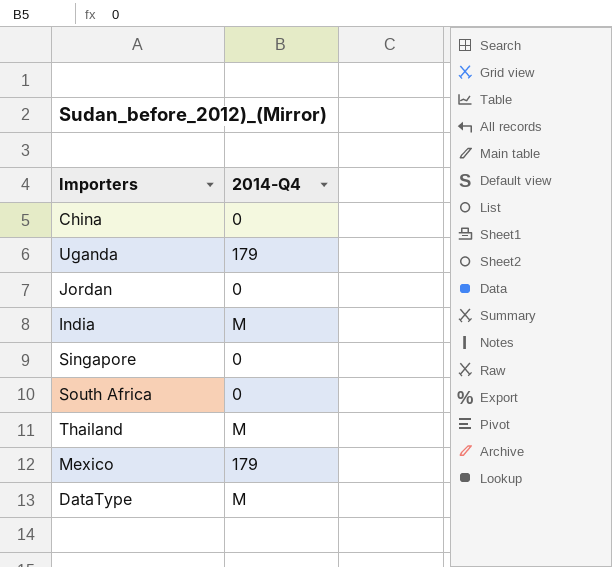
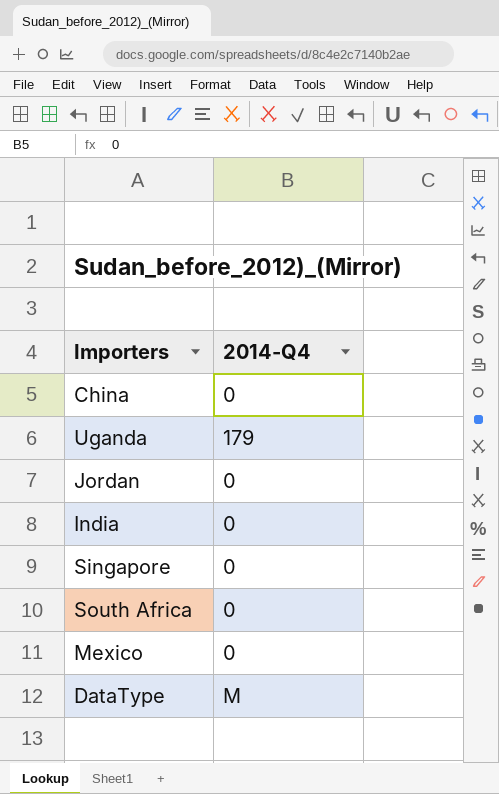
row Thailand: M -> none
India | 2014-Q4: M -> 0
Mexico | 2014-Q4: 179 -> 0

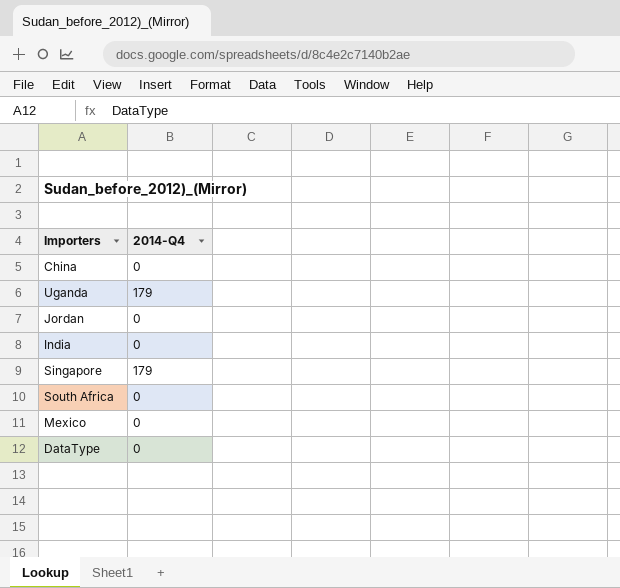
Singapore | 2014-Q4: 0 -> 179
DataType | 2014-Q4: M -> 0

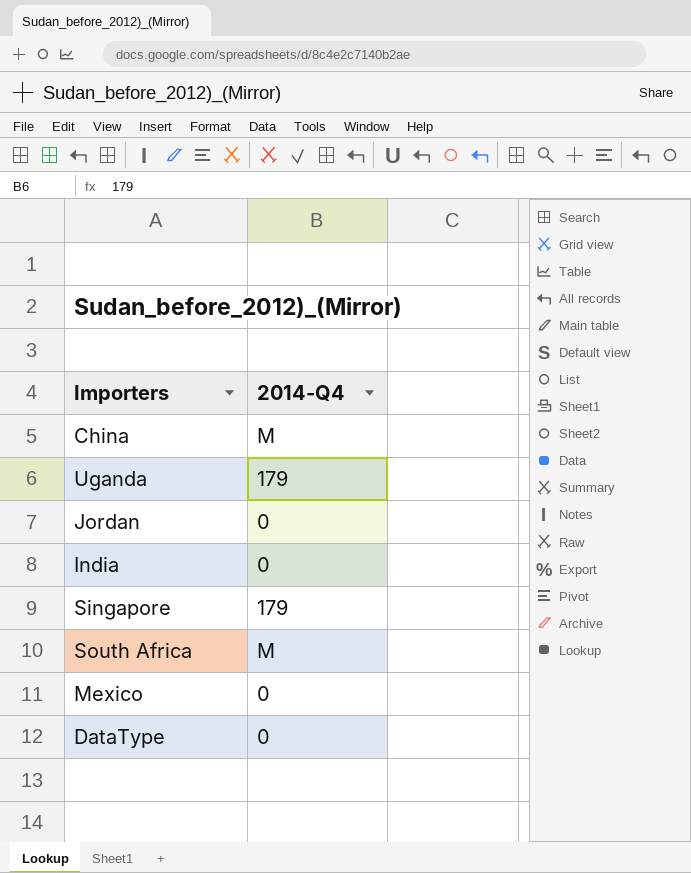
China | 2014-Q4: 0 -> M
South Africa | 2014-Q4: 0 -> M

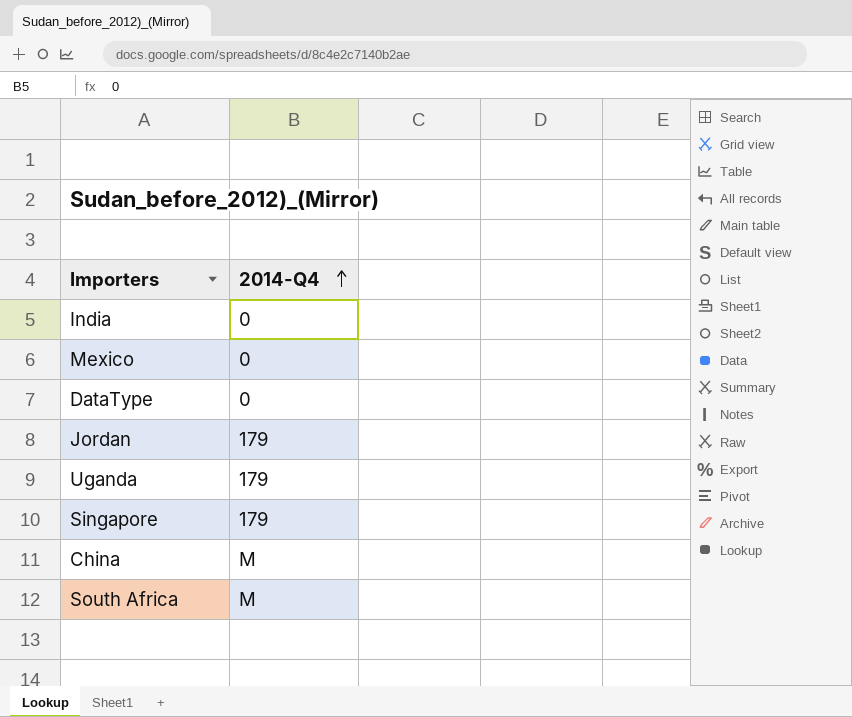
row order: none -> 2014-Q4 ascending
Jordan | 2014-Q4: 0 -> 179

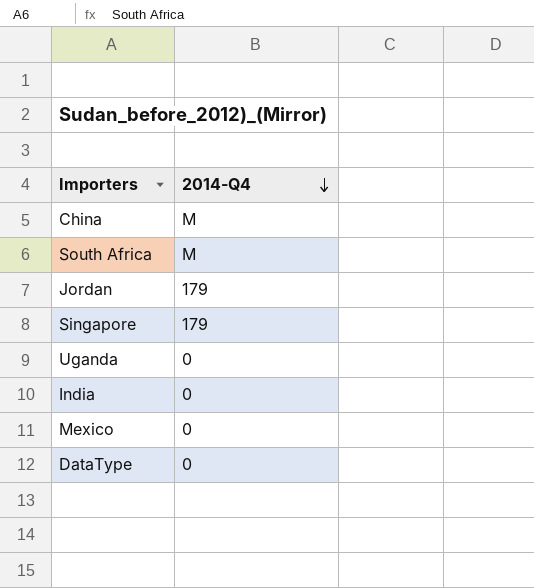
row order: 2014-Q4 ascending -> 2014-Q4 descending
Uganda | 2014-Q4: 179 -> 0

